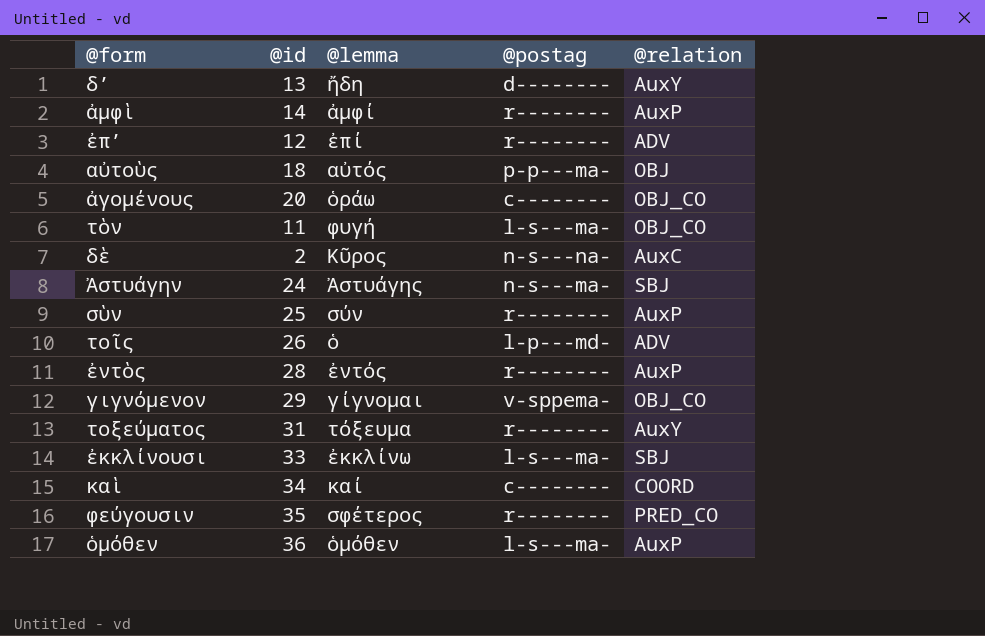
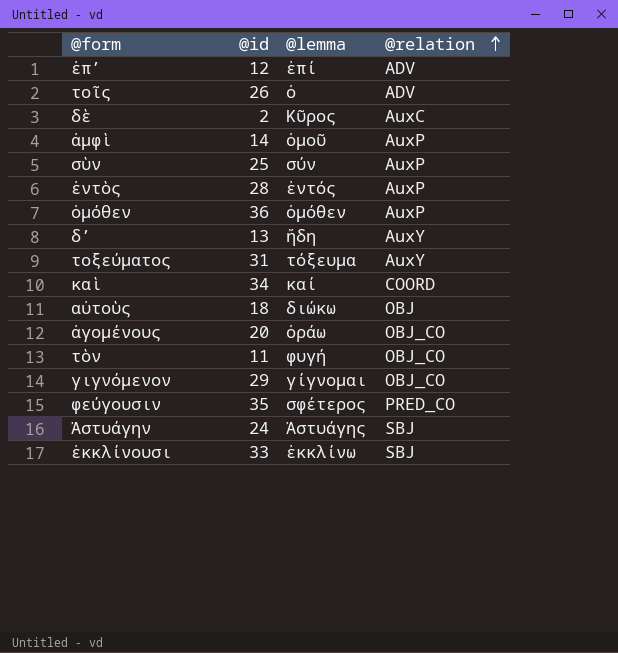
row order: none -> @relation ascending
column @postag | position: 4 -> none
ἀμφὶ | @lemma: ἀμφί -> ὁμοῦ
αὐτοὺς | @lemma: αὐτός -> διώκω

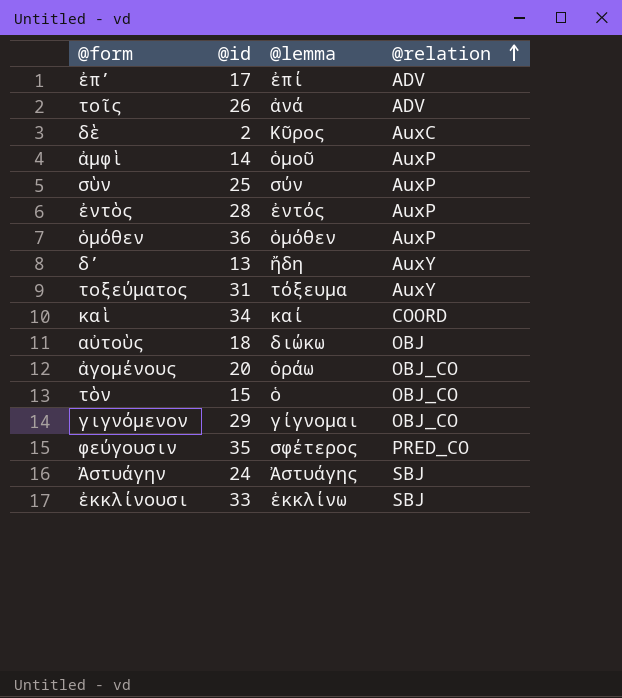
ἐπʼ | @id: 12 -> 17
τοῖς | @lemma: ὁ -> ἀνά
τὸν | @id: 11 -> 15
τὸν | @lemma: φυγή -> ὁ

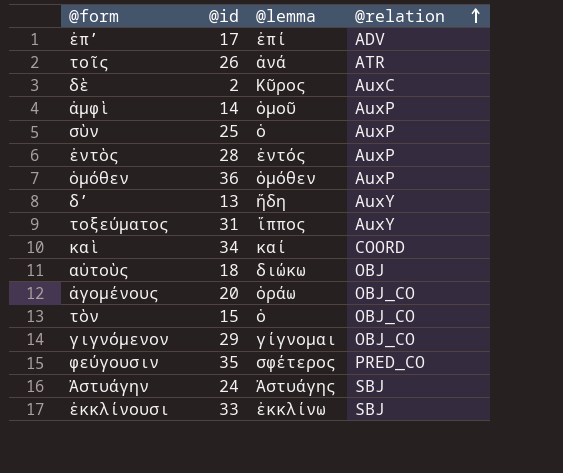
τοῖς | @relation: ADV -> ATR
σὺν | @lemma: σύν -> ὁ
τοξεύματος | @lemma: τόξευμα -> ἵππος

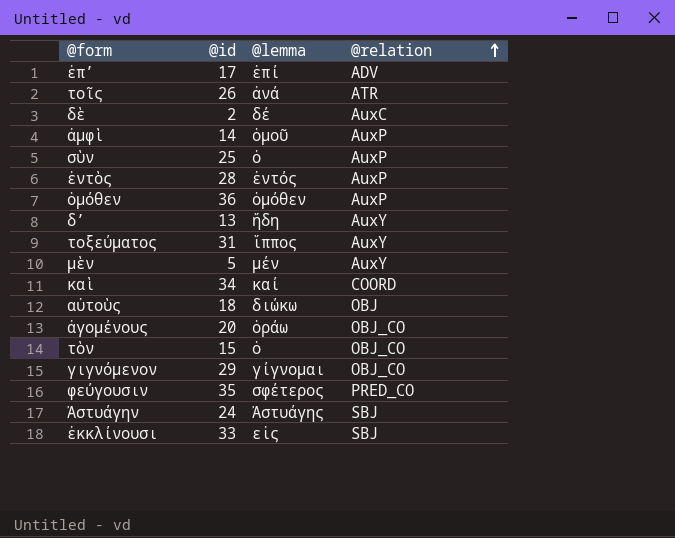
δὲ | @lemma: Κῦρος -> δέ
row μὲν: none -> 5 | μέν | AuxY
ἐκκλίνουσι | @lemma: ἐκκλίνω -> εἰς

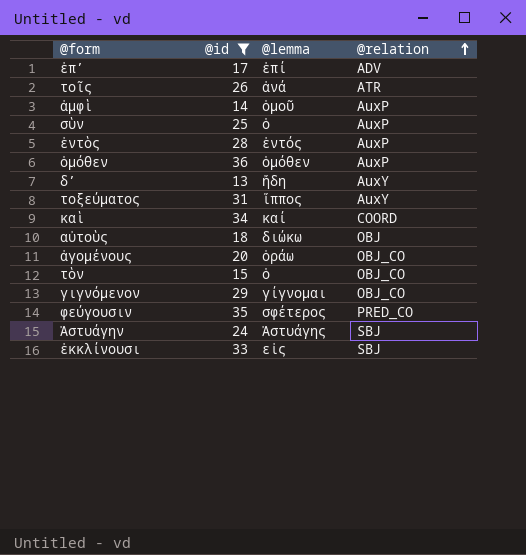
filter: none -> @id >= 13

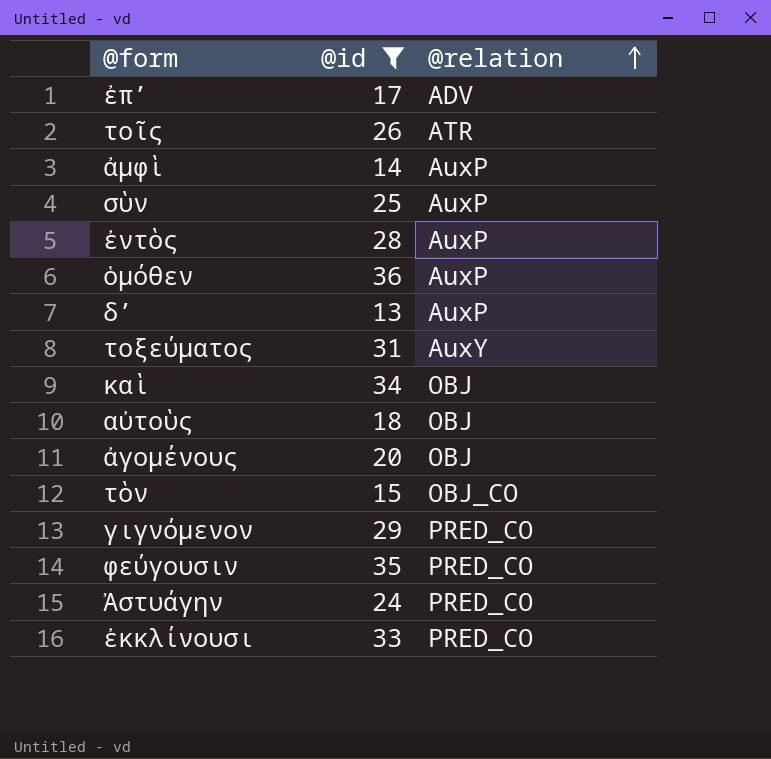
column @lemma | position: 3 -> none
δʼ | @relation: AuxY -> AuxP
καὶ | @relation: COORD -> OBJ
ἀγομένους | @relation: OBJ_CO -> OBJ
γιγνόμενον | @relation: OBJ_CO -> PRED_CO
Ἀστυάγην | @relation: SBJ -> PRED_CO
ἐκκλίνουσι | @relation: SBJ -> PRED_CO

